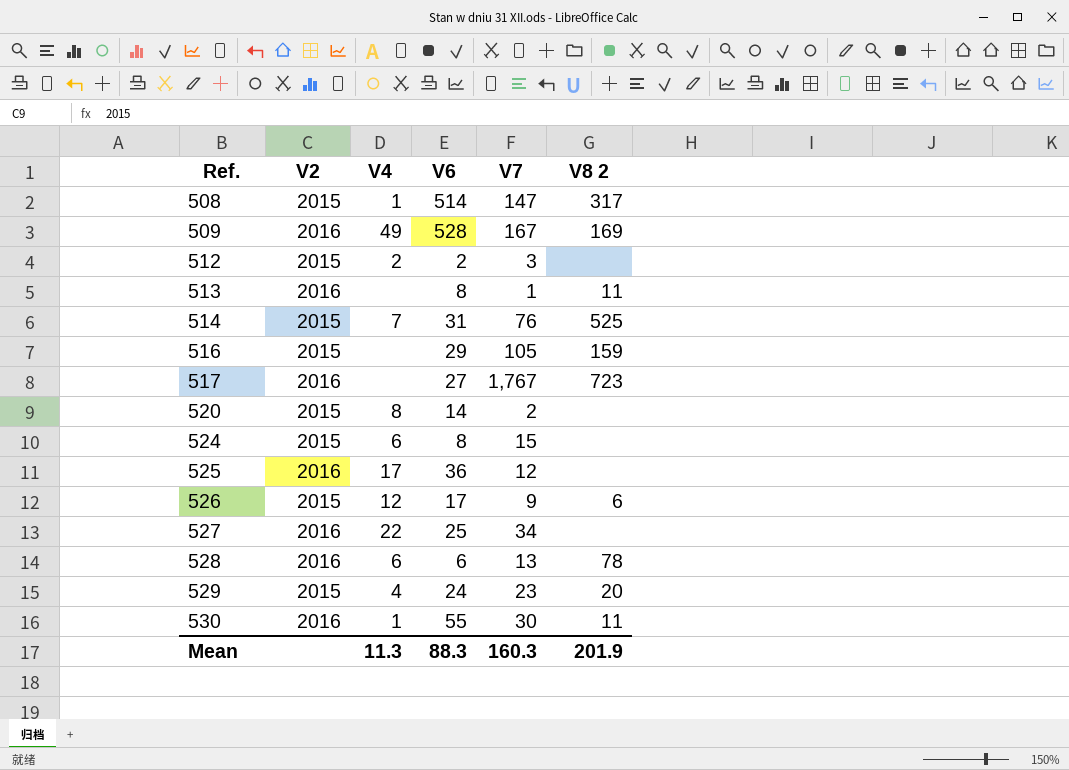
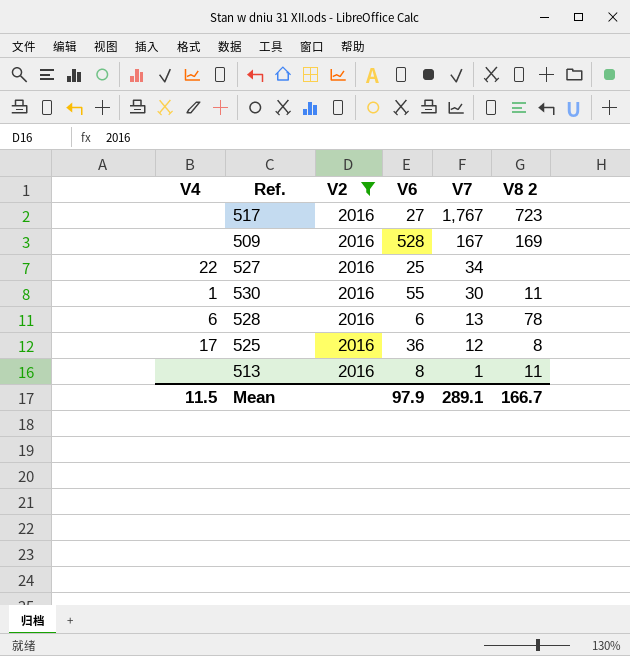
filter: none -> V2 = 2016
row order: Ref. ascending -> V7 descending
column V4 | position: 3 -> 1
509 | V4: 49 -> none
525 | V8 2: none -> 8
Mean | V4: 11.3 -> 11.5
Mean | V6: 88.3 -> 97.9
Mean | V7: 160.3 -> 289.1
Mean | V8 2: 201.9 -> 166.7

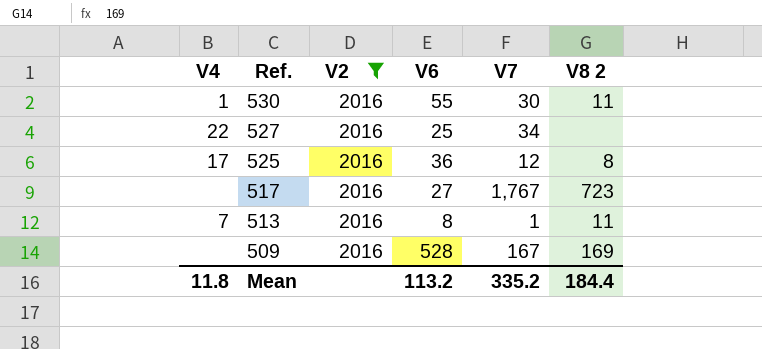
row order: V7 descending -> Ref. descending
row 528: 6 | 2016 | 6 | 13 | 78 -> none
513 | V4: none -> 7
Mean | V4: 11.5 -> 11.8
Mean | V6: 97.9 -> 113.2
Mean | V7: 289.1 -> 335.2
Mean | V8 2: 166.7 -> 184.4

